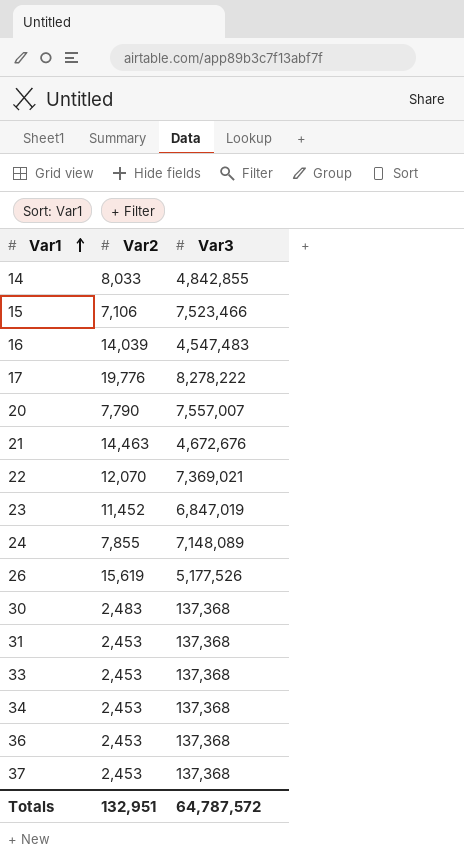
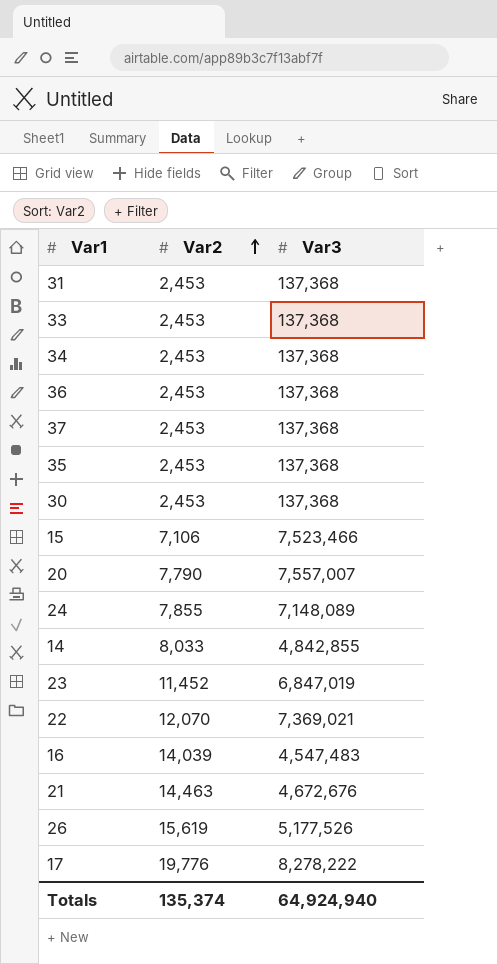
row order: Var1 ascending -> Var2 ascending
row 35: none -> 2,453 | 137,368
30 | Var2: 2,483 -> 2,453
Totals | Var2: 132,951 -> 135,374
Totals | Var3: 64,787,572 -> 64,924,940

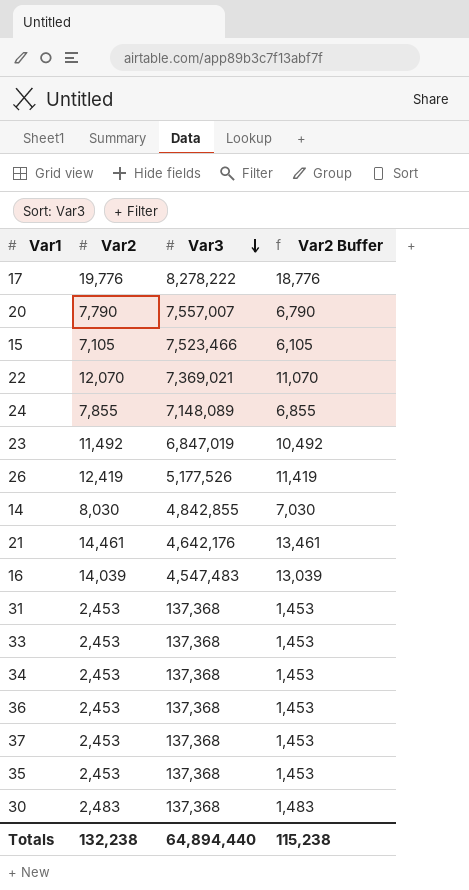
row order: Var2 ascending -> Var3 descending
column Var2 Buffer | formula: none -> [Var2] - 1000
15 | Var2: 7,106 -> 7,105
23 | Var2: 11,452 -> 11,492
26 | Var2: 15,619 -> 12,419
14 | Var2: 8,033 -> 8,030
21 | Var2: 14,463 -> 14,461
21 | Var3: 4,672,676 -> 4,642,176
30 | Var2: 2,453 -> 2,483
Totals | Var2: 135,374 -> 132,238
Totals | Var3: 64,924,940 -> 64,894,440

